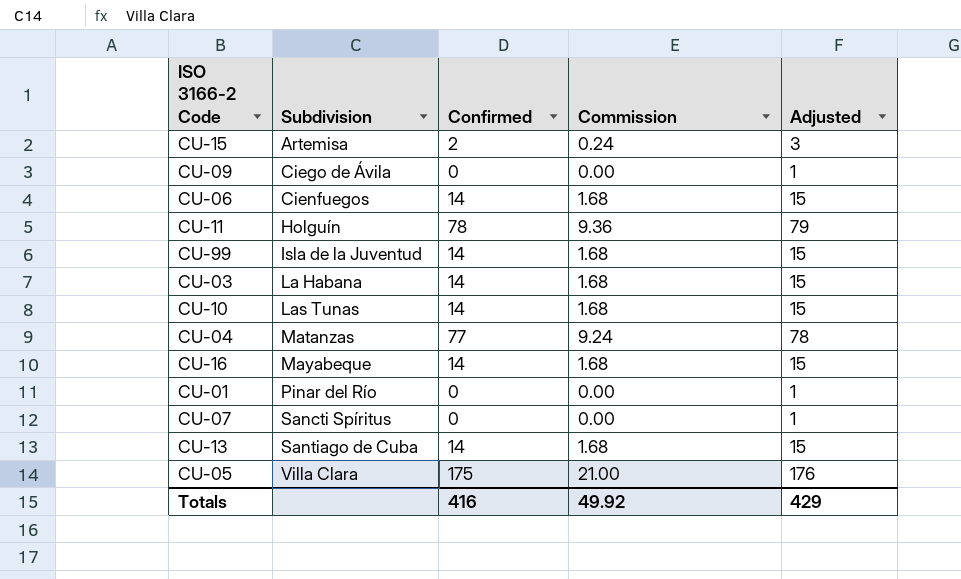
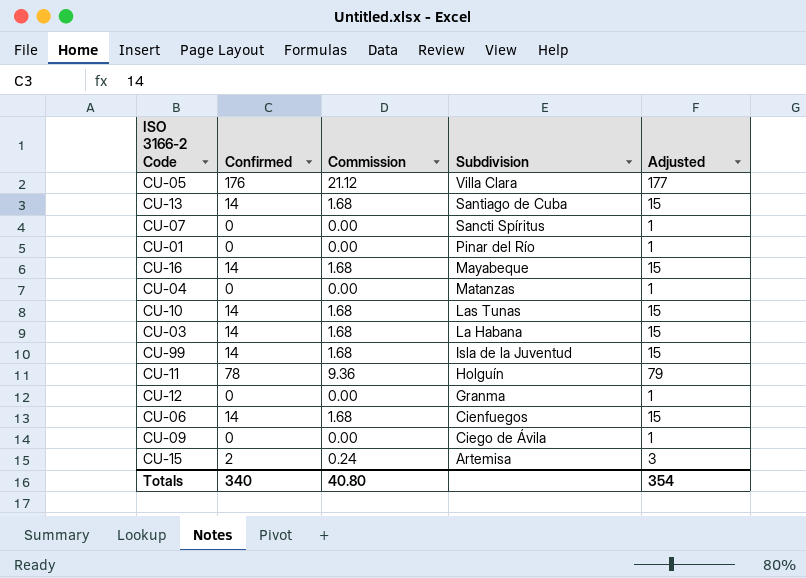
row order: Subdivision ascending -> Subdivision descending
column Subdivision | position: 2 -> 4
CU-05 | Confirmed: 175 -> 176
CU-05 | Commission: 21.00 -> 21.12
CU-05 | Adjusted: 176 -> 177
CU-04 | Confirmed: 77 -> 0
CU-04 | Commission: 9.24 -> 0.00
CU-04 | Adjusted: 78 -> 1
row CU-12: none -> 0 | 0.00 | Granma | 1
Totals | Confirmed: 416 -> 340
Totals | Commission: 49.92 -> 40.80
Totals | Adjusted: 429 -> 354

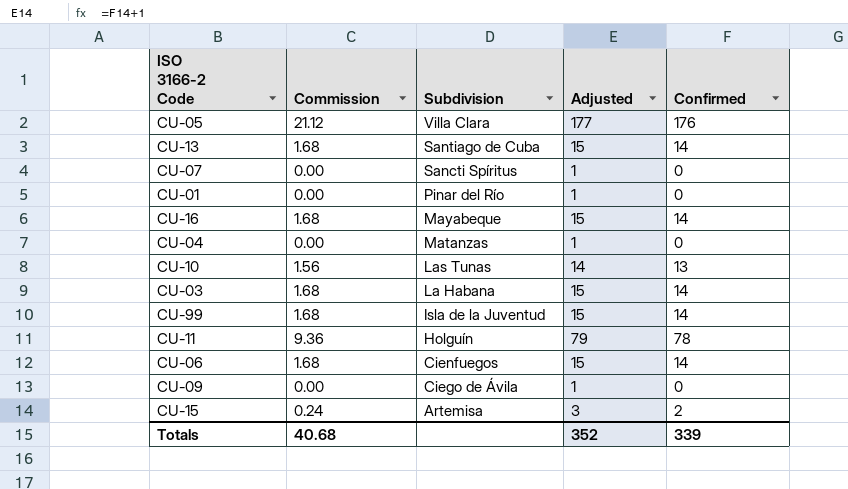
column Confirmed | position: 2 -> 5
row CU-12: 0 | 0.00 | Granma | 1 -> none
CU-10 | Commission: 1.68 -> 1.56
CU-10 | Adjusted: 15 -> 14
CU-10 | Confirmed: 14 -> 13
Totals | Commission: 40.80 -> 40.68
Totals | Adjusted: 354 -> 352
Totals | Confirmed: 340 -> 339

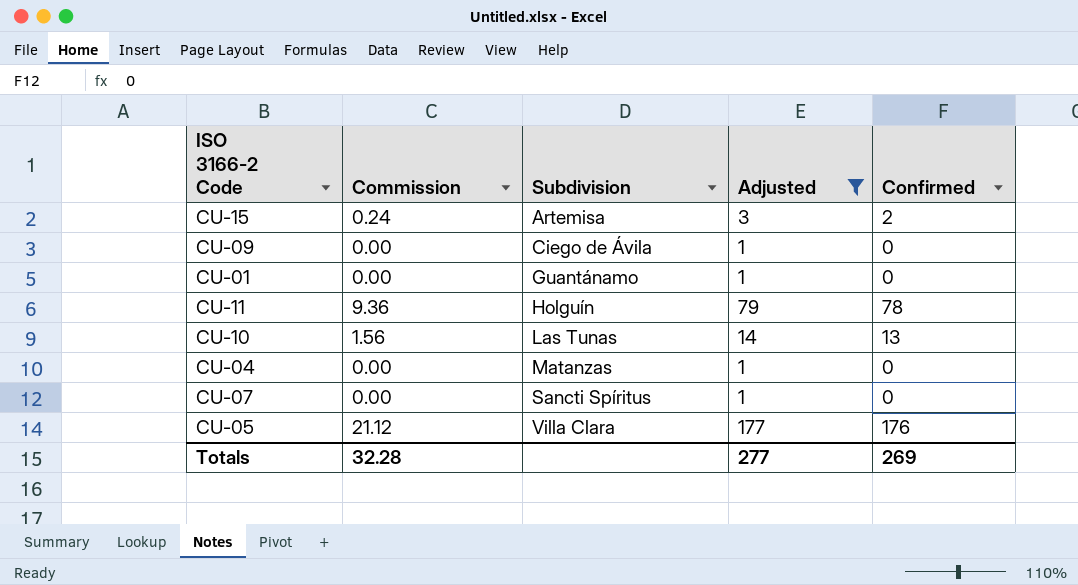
filter: none -> Adjusted != 15
row order: Subdivision descending -> Subdivision ascending
CU-01 | Subdivision: Pinar del Río -> Guantánamo
Totals | Commission: 40.68 -> 32.28
Totals | Adjusted: 352 -> 277
Totals | Confirmed: 339 -> 269

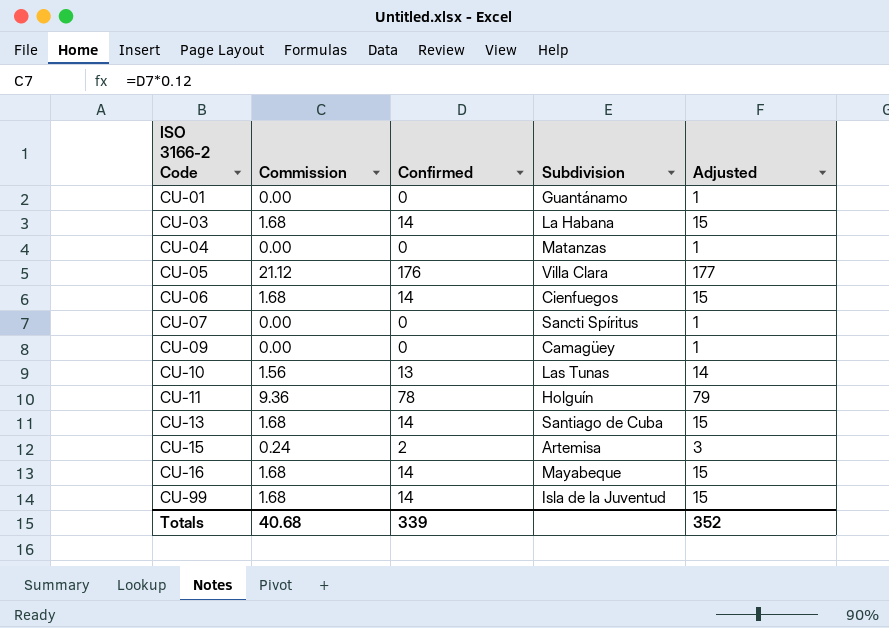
filter: Adjusted != 15 -> none
row order: Subdivision ascending -> ISO 3166-2 Code ascending
column Confirmed | position: 5 -> 3
CU-09 | Subdivision: Ciego de Ávila -> Camagüey
Totals | Commission: 32.28 -> 40.68
Totals | Confirmed: 269 -> 339
Totals | Adjusted: 277 -> 352

